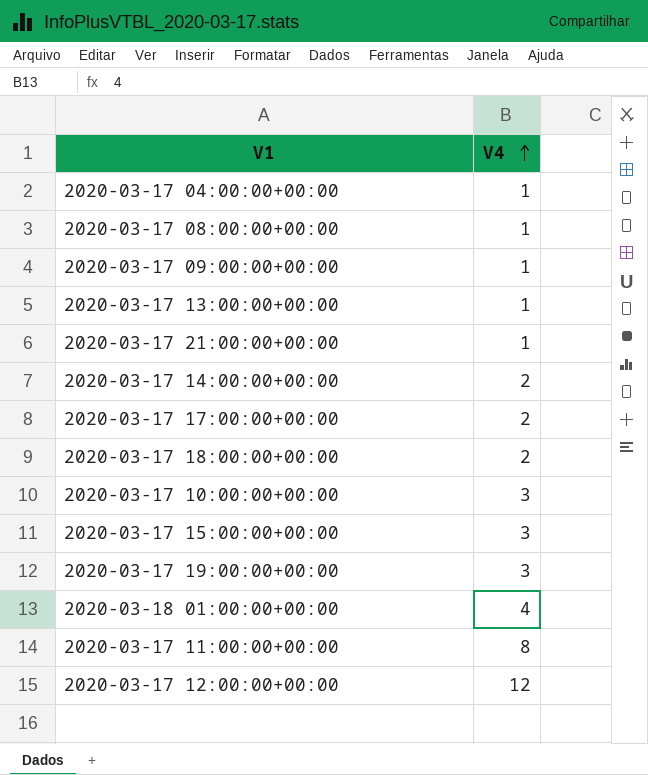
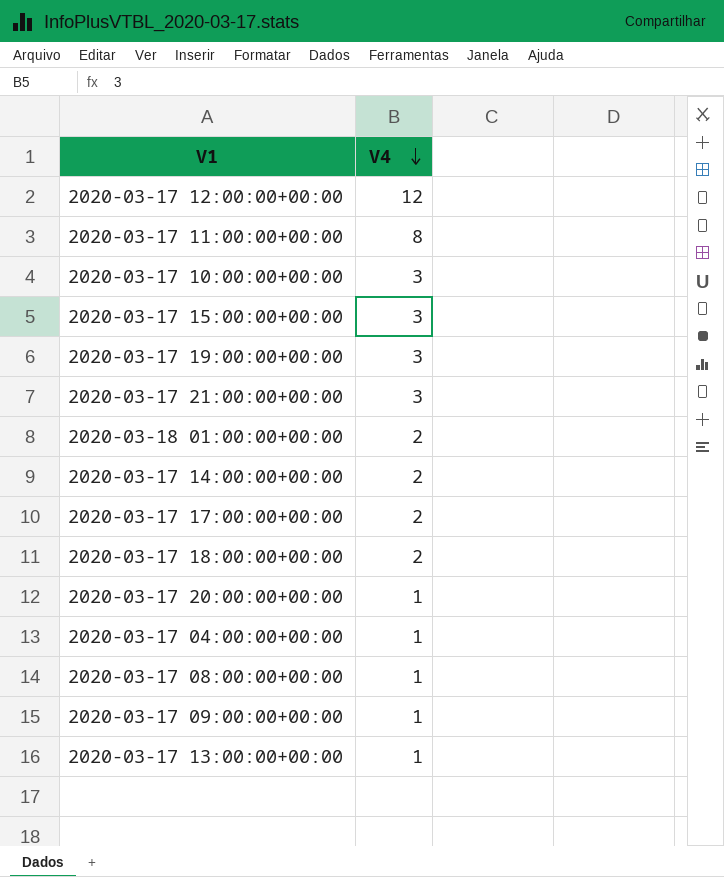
row order: V4 ascending -> V4 descending
2020-03-17 21:00:00+00:00 | V4: 1 -> 3
2020-03-18 01:00:00+00:00 | V4: 4 -> 2
row 2020-03-17 20:00:00+00:00: none -> 1

